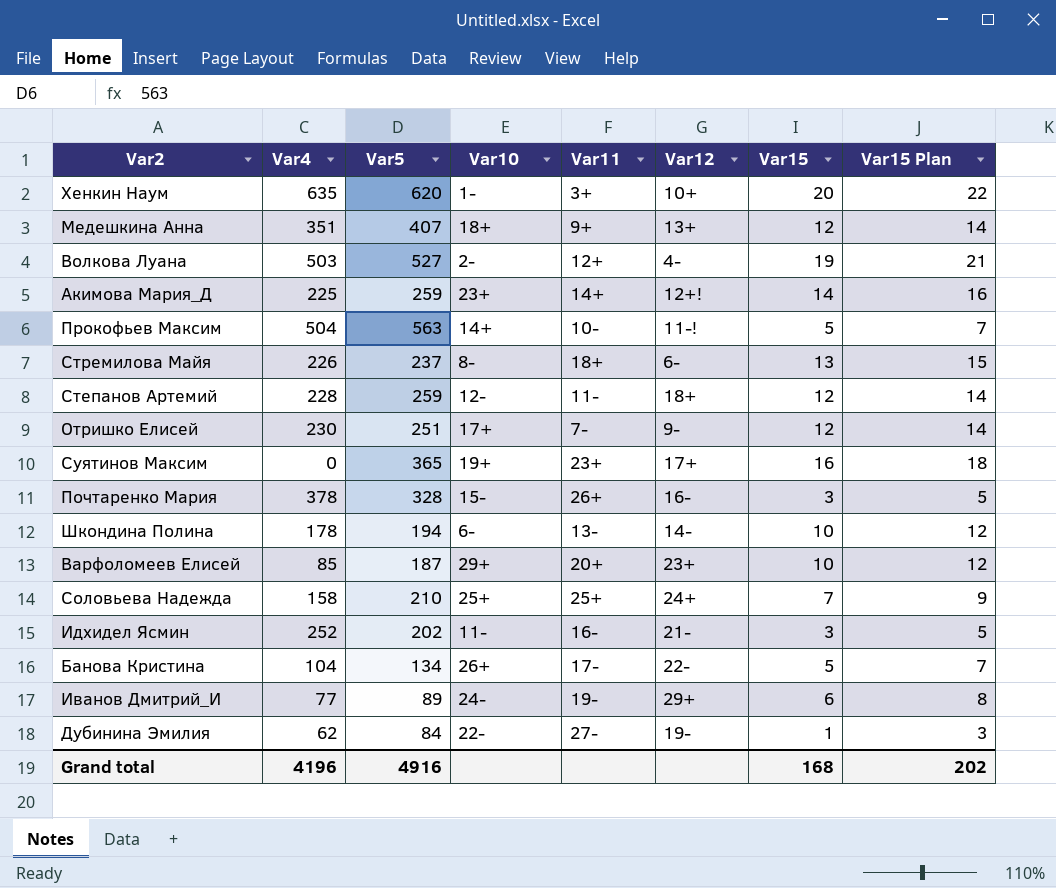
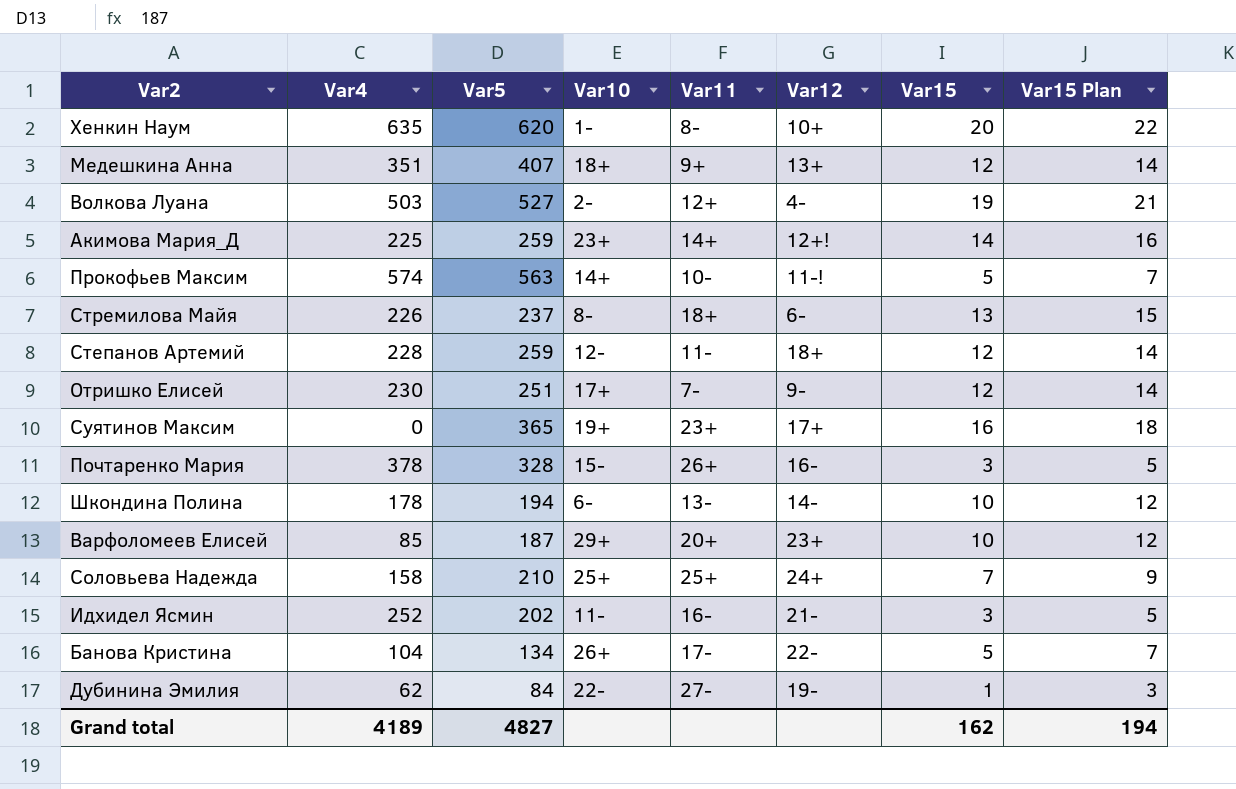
row Иванов Дмитрий_И: 77 | 89 | 24- | 19- | 29+ | 6 | 8 -> none
Хенкин Наум | Var11: 3+ -> 8-
Прокофьев Максим | Var4: 504 -> 574
Grand total | Var4: 4196 -> 4189
Grand total | Var5: 4916 -> 4827
Grand total | Var15: 168 -> 162
Grand total | Var15 Plan: 202 -> 194

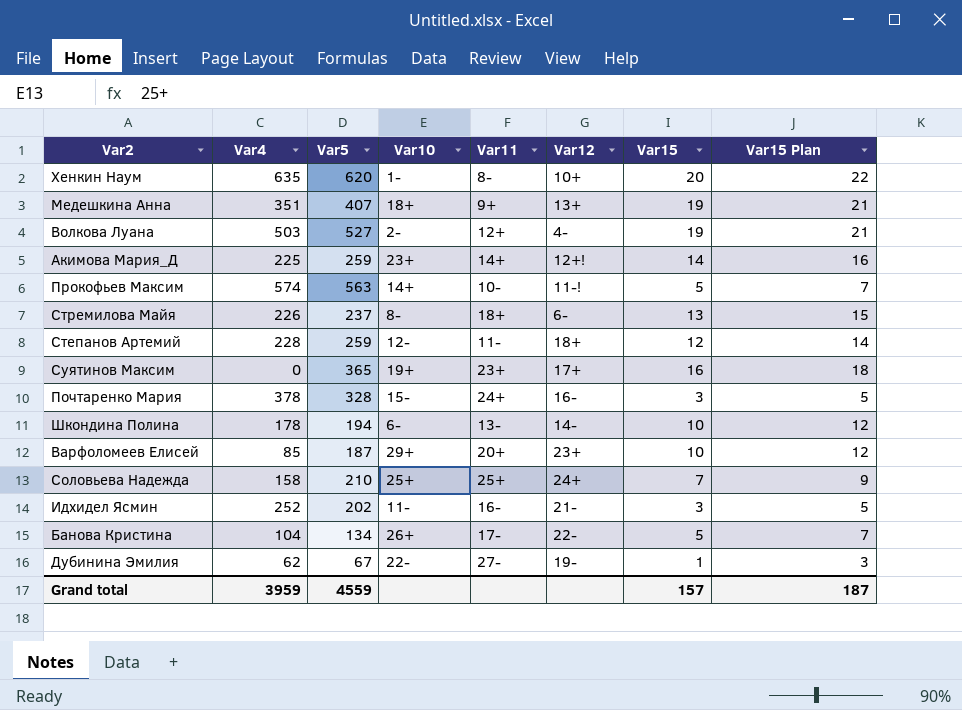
row Отришко Елисей: 230 | 251 | 17+ | 7- | 9- | 12 | 14 -> none
Медешкина Анна | Var15: 12 -> 19
Медешкина Анна | Var15 Plan: 14 -> 21
Почтаренко Мария | Var11: 26+ -> 24+
Дубинина Эмилия | Var5: 84 -> 67
Grand total | Var4: 4189 -> 3959
Grand total | Var5: 4827 -> 4559
Grand total | Var15: 162 -> 157
Grand total | Var15 Plan: 194 -> 187

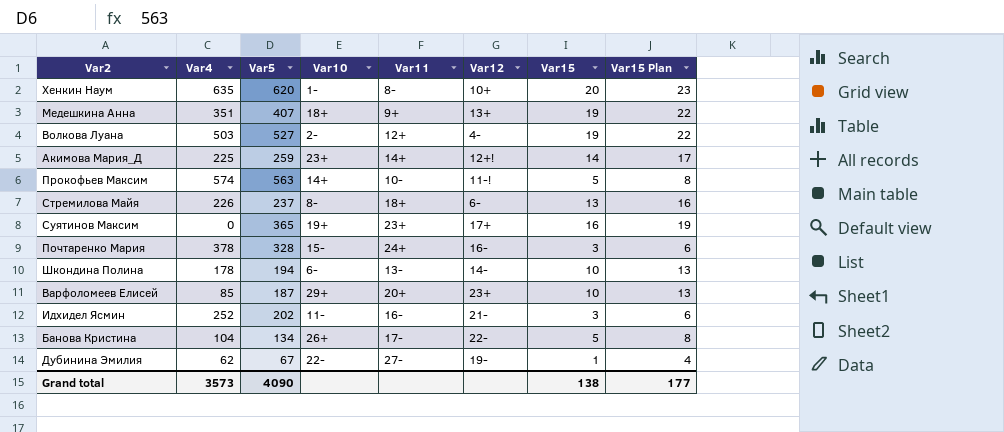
column Var15 Plan | formula: [Var15] + 2 -> [Var15] + 3
row Степанов Артемий: 228 | 259 | 12- | 11- | 18+ | 12 | 14 -> none
row Соловьева Надежда: 158 | 210 | 25+ | 25+ | 24+ | 7 | 9 -> none
Grand total | Var4: 3959 -> 3573
Grand total | Var5: 4559 -> 4090
Grand total | Var15: 157 -> 138
Grand total | Var15 Plan: 187 -> 177

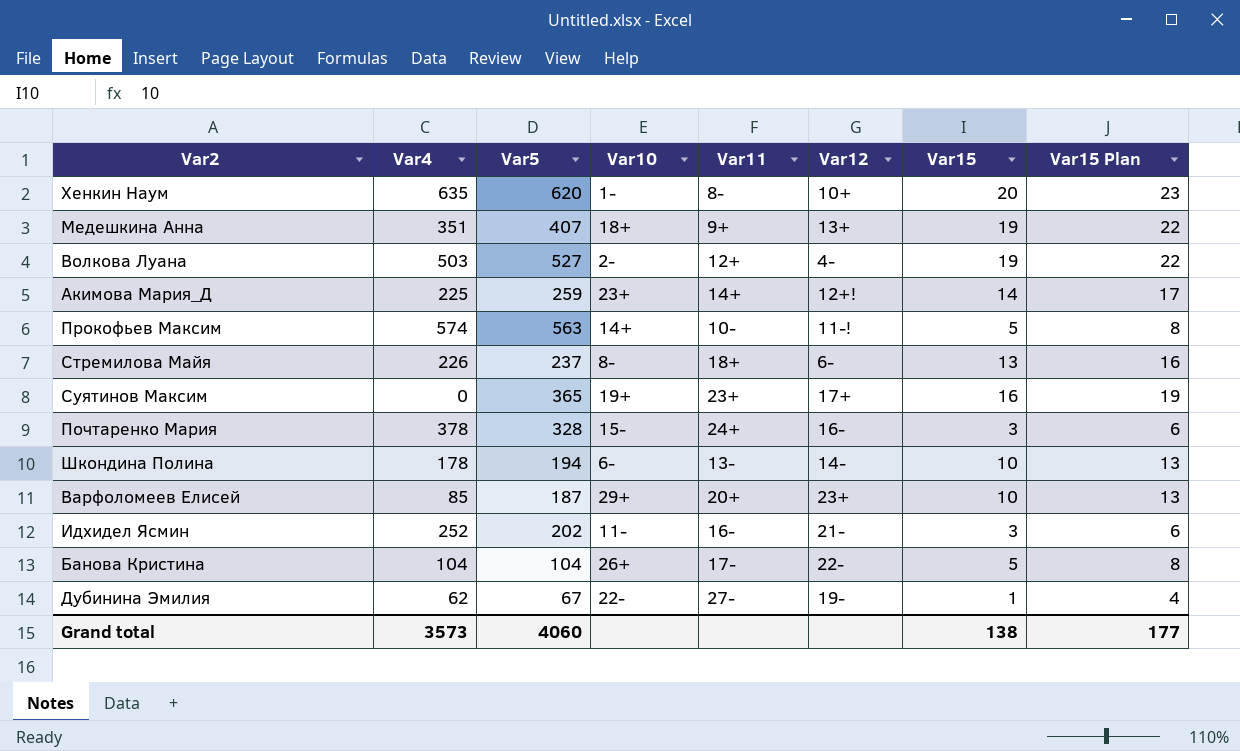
Банова Кристина | Var5: 134 -> 104
Grand total | Var5: 4090 -> 4060

